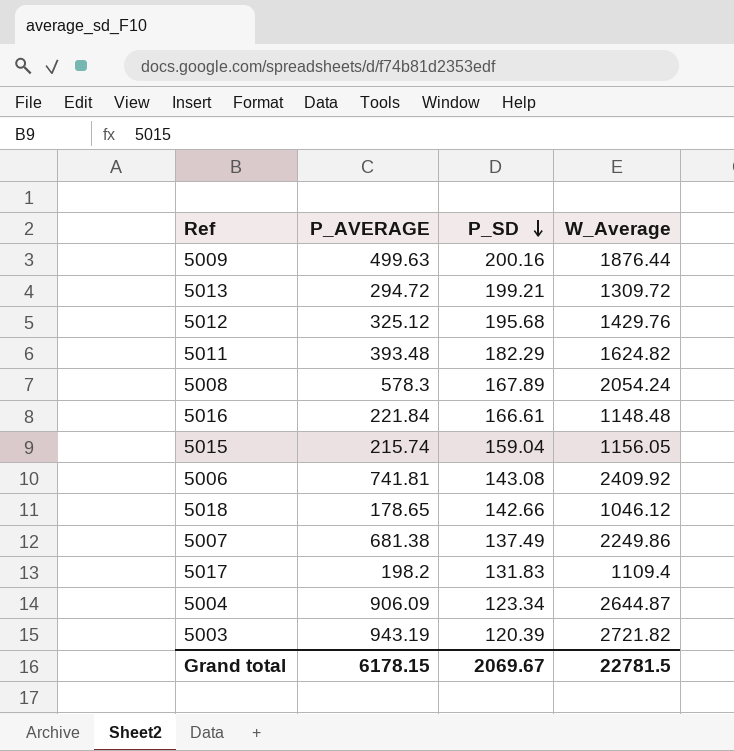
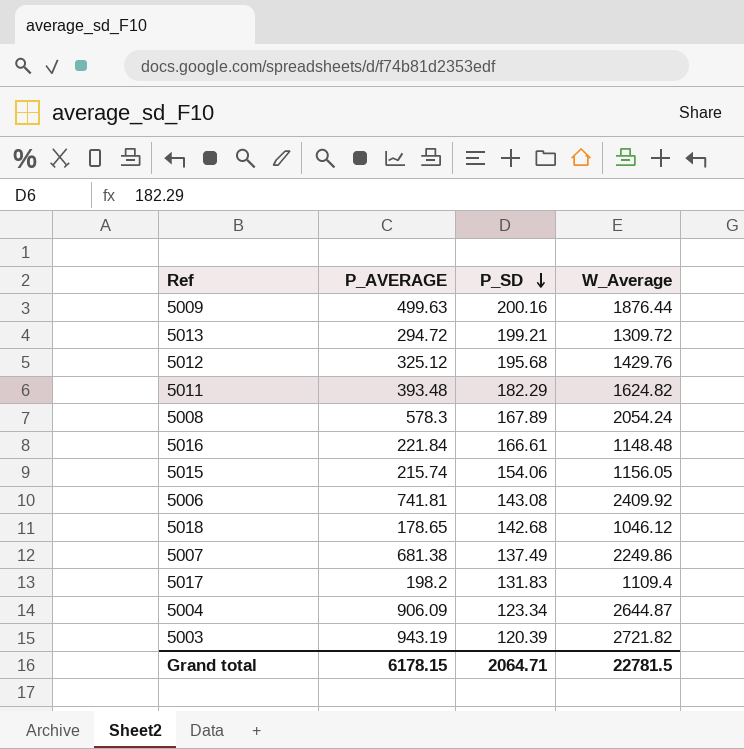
5015 | P_SD: 159.04 -> 154.06
5018 | P_SD: 142.66 -> 142.68
Grand total | P_SD: 2069.67 -> 2064.71

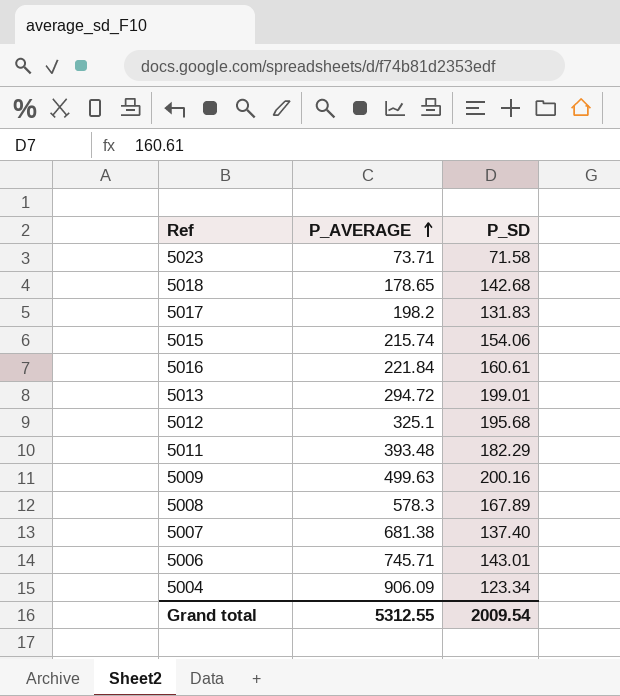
row order: P_SD descending -> P_AVERAGE ascending
column W_Average | position: 4 -> none
row 5003: 943.19 | 120.39 | 2721.82 -> none
row 5023: none -> 73.71 | 71.58
5016 | P_SD: 166.61 -> 160.61
5013 | P_SD: 199.21 -> 199.01
5012 | P_AVERAGE: 325.12 -> 325.1
5007 | P_SD: 137.49 -> 137.40
5006 | P_AVERAGE: 741.81 -> 745.71
5006 | P_SD: 143.08 -> 143.01
Grand total | P_AVERAGE: 6178.15 -> 5312.55
Grand total | P_SD: 2064.71 -> 2009.54

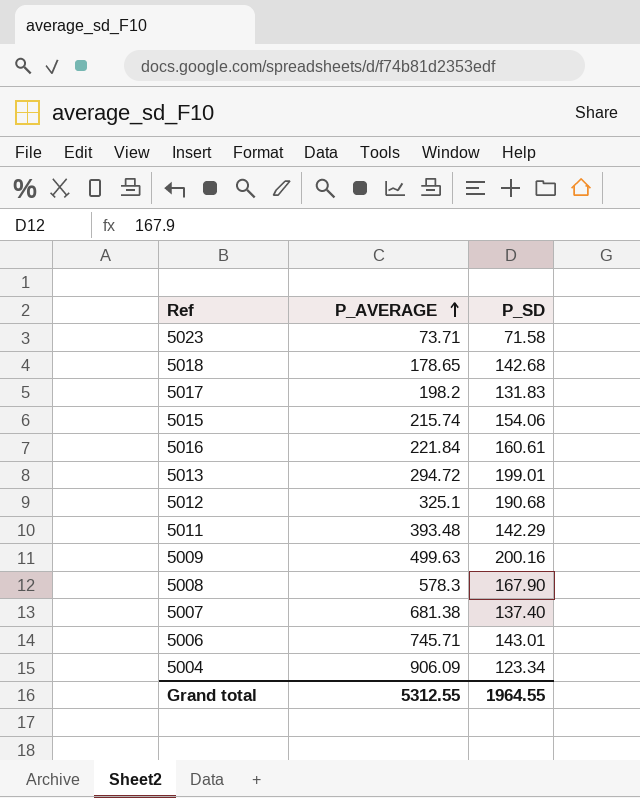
5012 | P_SD: 195.68 -> 190.68
5011 | P_SD: 182.29 -> 142.29
5008 | P_SD: 167.89 -> 167.90
Grand total | P_SD: 2009.54 -> 1964.55

